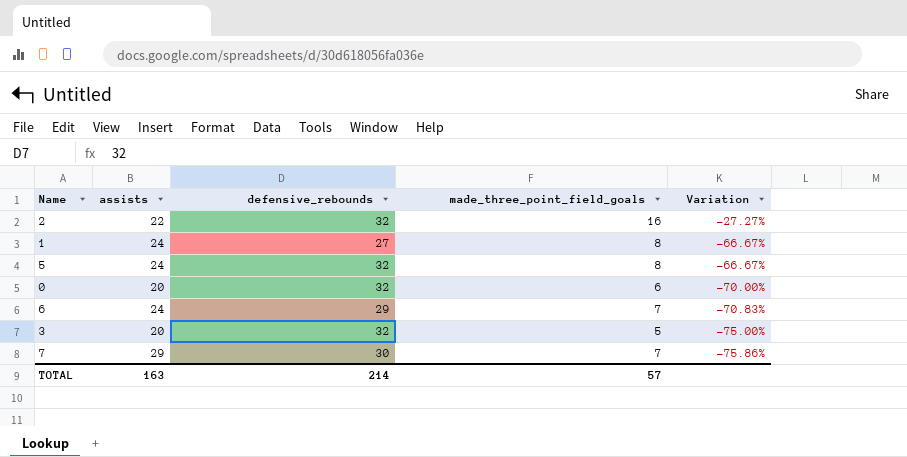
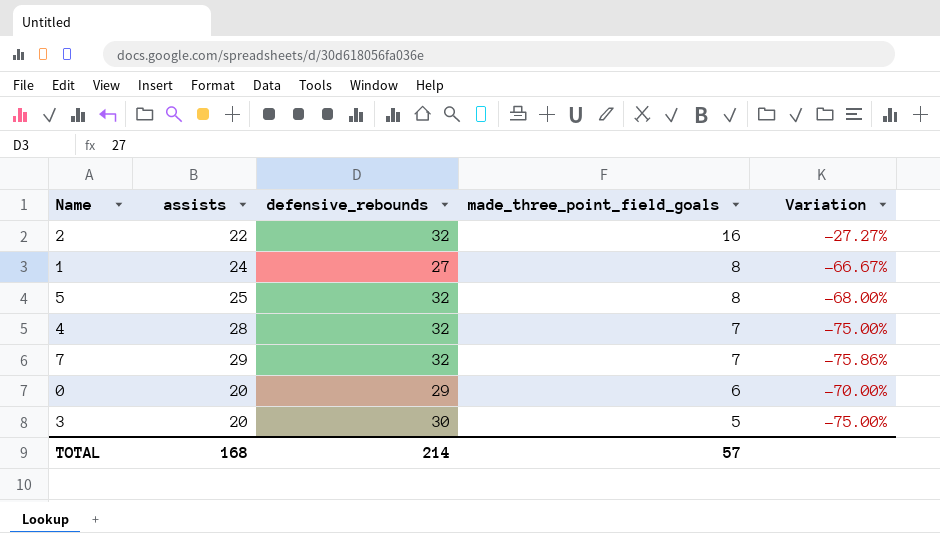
row order: Variation descending -> made_three_point_field_goals descending
row 6: 24 | 29 | 7 | -70.83% -> none
5 | assists: 24 -> 25
5 | Variation: -66.67% -> -68.00%
row 4: none -> 28 | 32 | 7 | -75.00%
7 | defensive_rebounds: 30 -> 32
0 | defensive_rebounds: 32 -> 29
3 | defensive_rebounds: 32 -> 30
TOTAL | assists: 163 -> 168

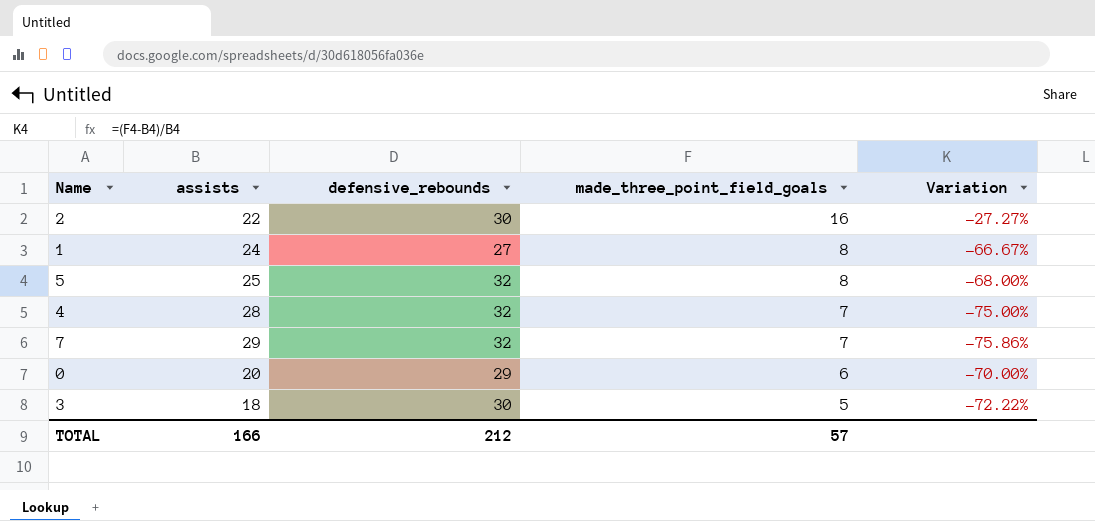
2 | defensive_rebounds: 32 -> 30
3 | assists: 20 -> 18
3 | Variation: -75.00% -> -72.22%
TOTAL | assists: 168 -> 166
TOTAL | defensive_rebounds: 214 -> 212

